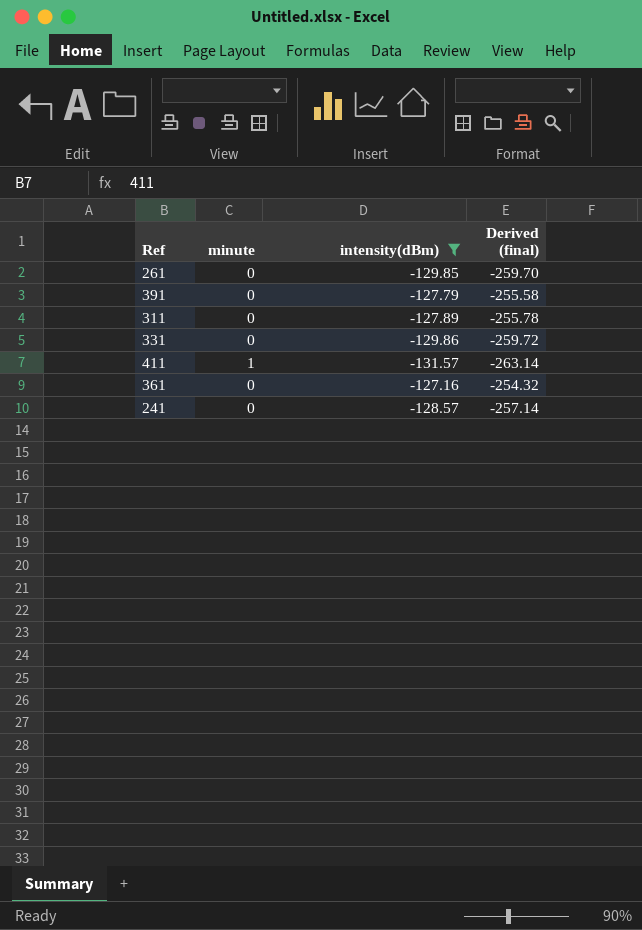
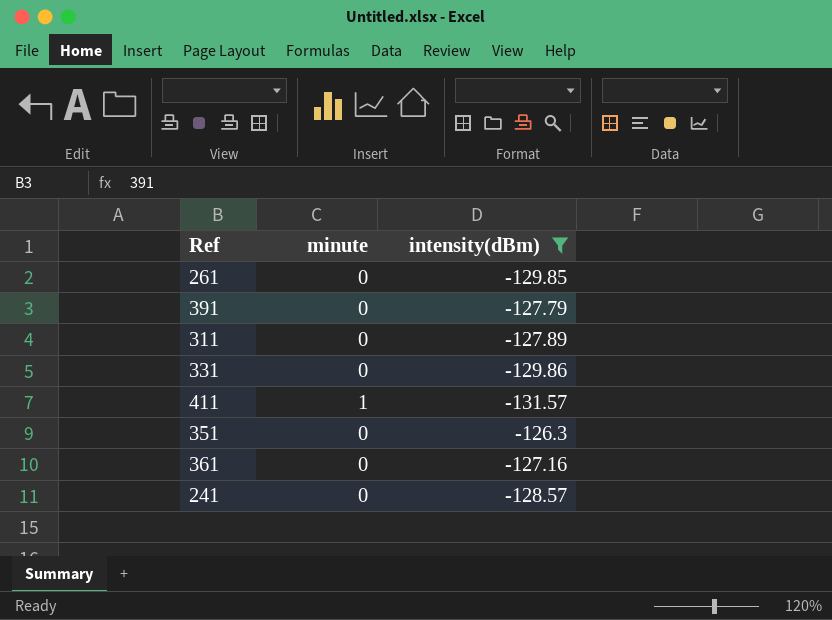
column Derived (final) | formula: [intensity(dBm)] * 2 -> none
row 351: none -> 0 | -126.3

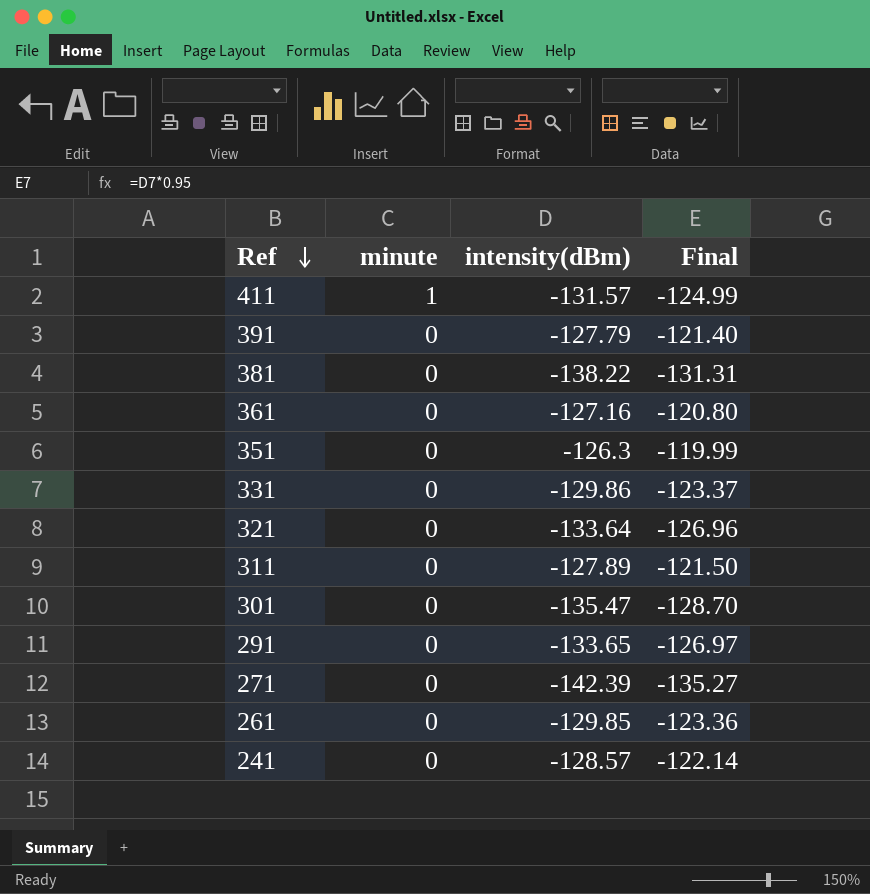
filter: intensity(dBm) >= -131.57 -> none
row order: none -> Ref descending
column Final | formula: none -> [intensity(dBm)] * 0.95

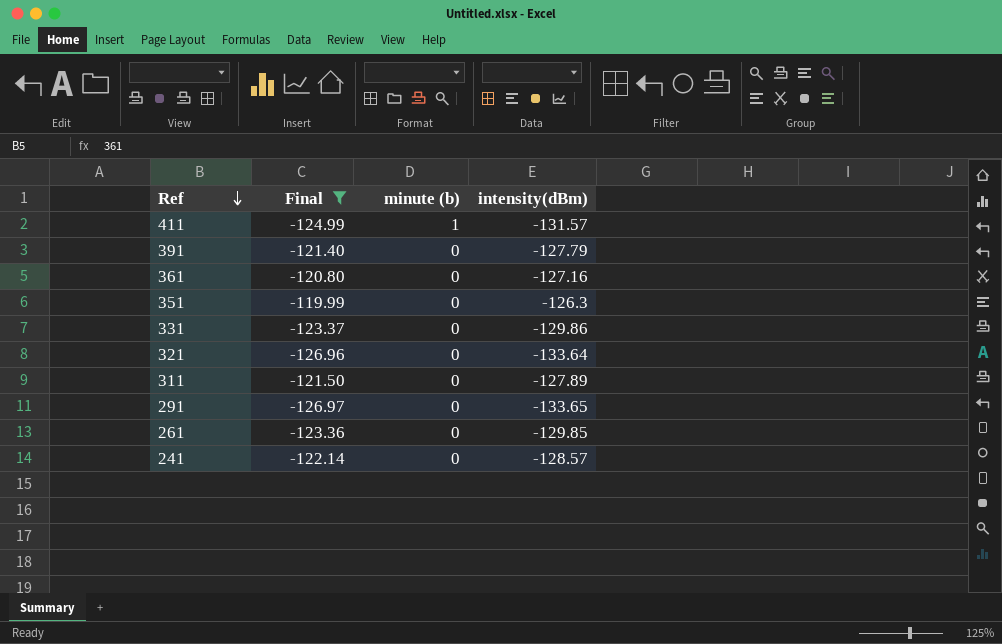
filter: none -> Final >= -126.97
column Final | position: 4 -> 2
column name: minute -> minute (b)

